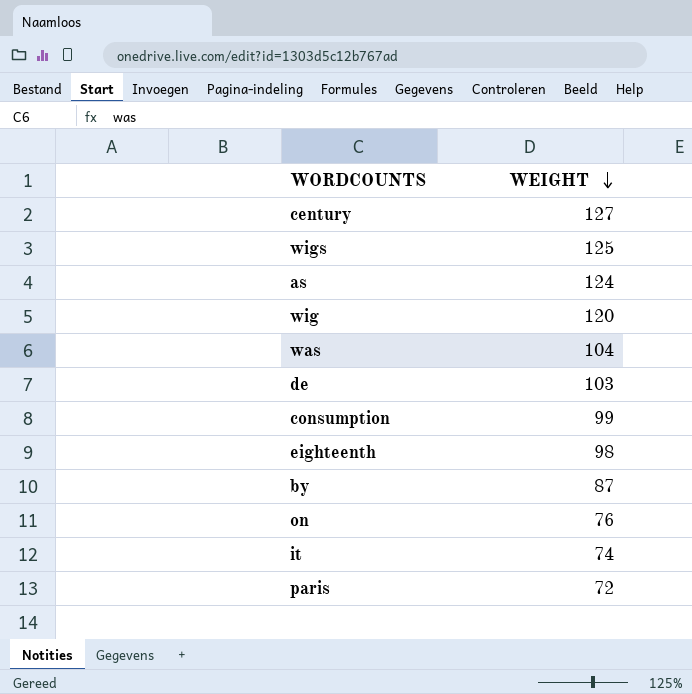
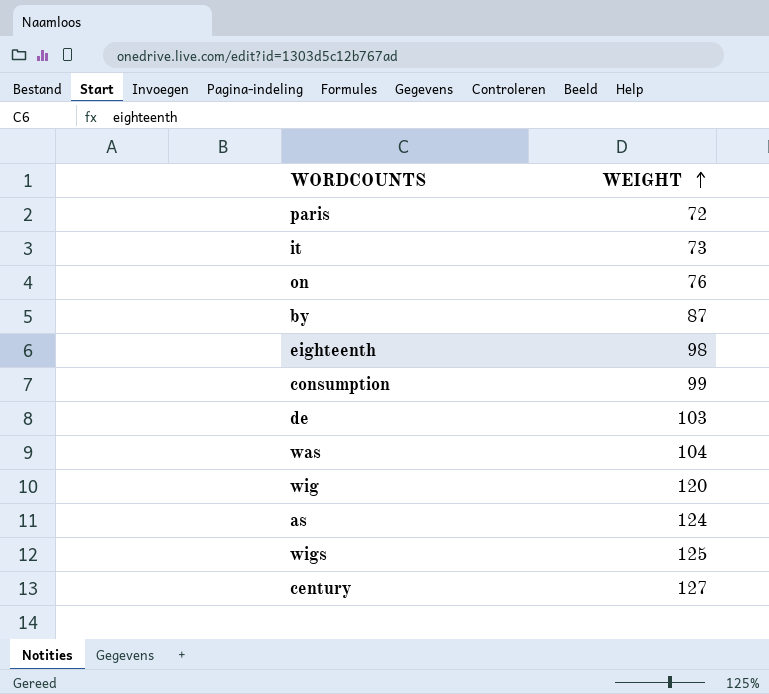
row order: WEIGHT descending -> WEIGHT ascending
it | WEIGHT: 74 -> 73

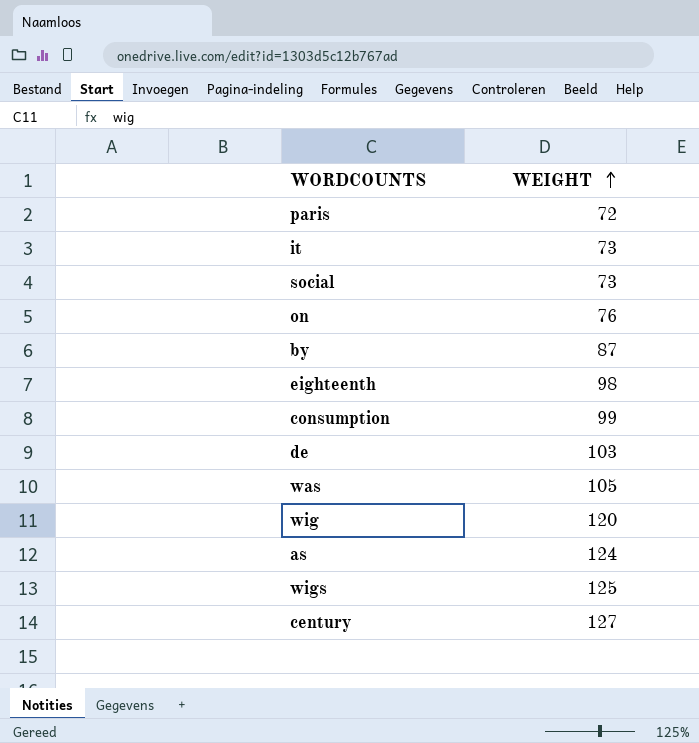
row social: none -> 73
was | WEIGHT: 104 -> 105

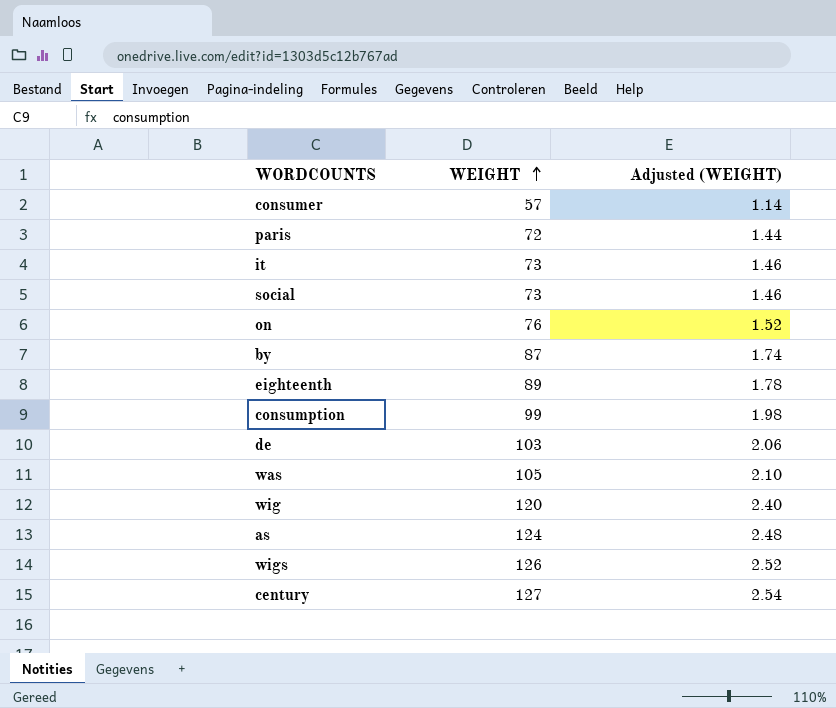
column Adjusted (WEIGHT) | formula: none -> [WEIGHT] * 0.02
row consumer: none -> 57 | 1.14
eighteenth | WEIGHT: 98 -> 89
wigs | WEIGHT: 125 -> 126

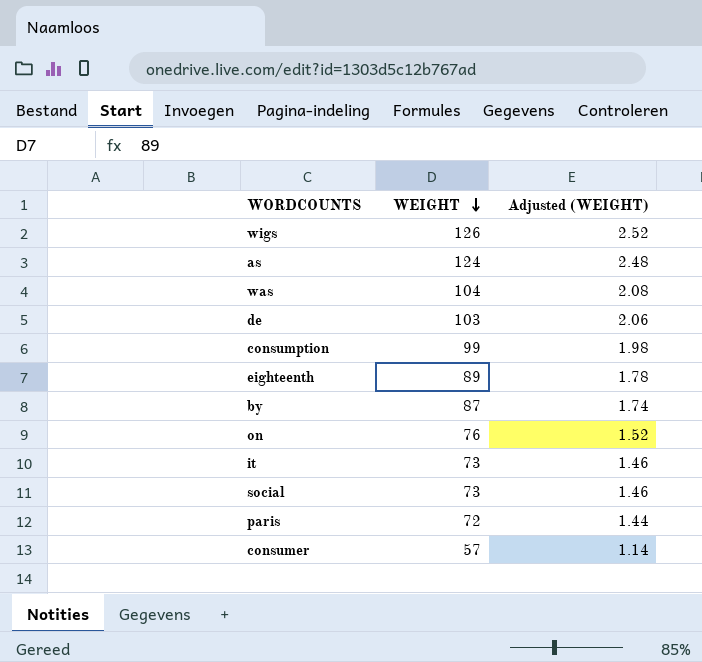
row order: WEIGHT ascending -> WEIGHT descending
row wig: 120 | 2.40 -> none
row century: 127 | 2.54 -> none
was | WEIGHT: 105 -> 104
was | Adjusted (WEIGHT): 2.10 -> 2.08

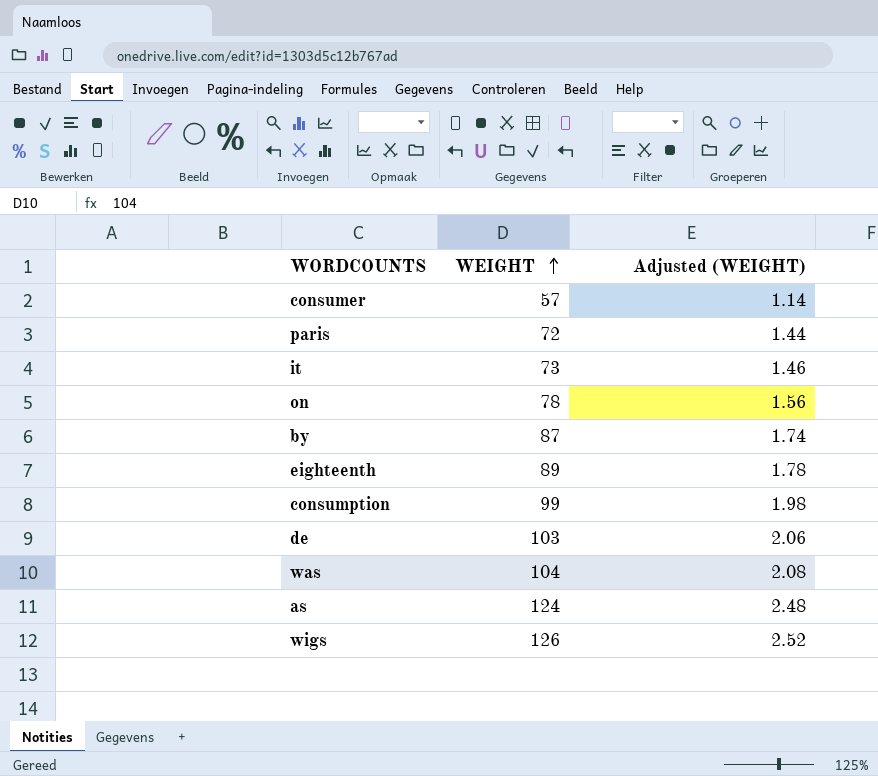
row order: WEIGHT descending -> WEIGHT ascending
row social: 73 | 1.46 -> none
on | WEIGHT: 76 -> 78
on | Adjusted (WEIGHT): 1.52 -> 1.56

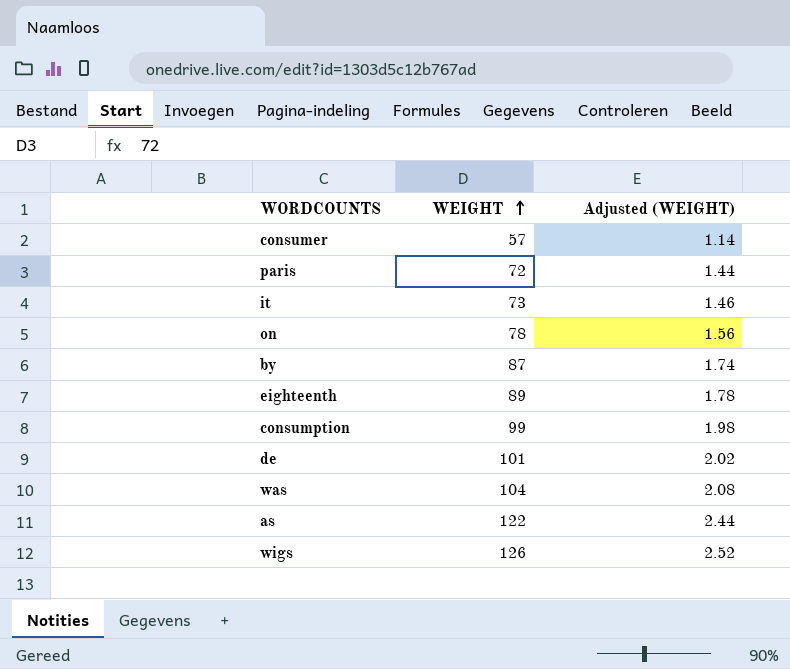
de | WEIGHT: 103 -> 101
de | Adjusted (WEIGHT): 2.06 -> 2.02
as | WEIGHT: 124 -> 122
as | Adjusted (WEIGHT): 2.48 -> 2.44

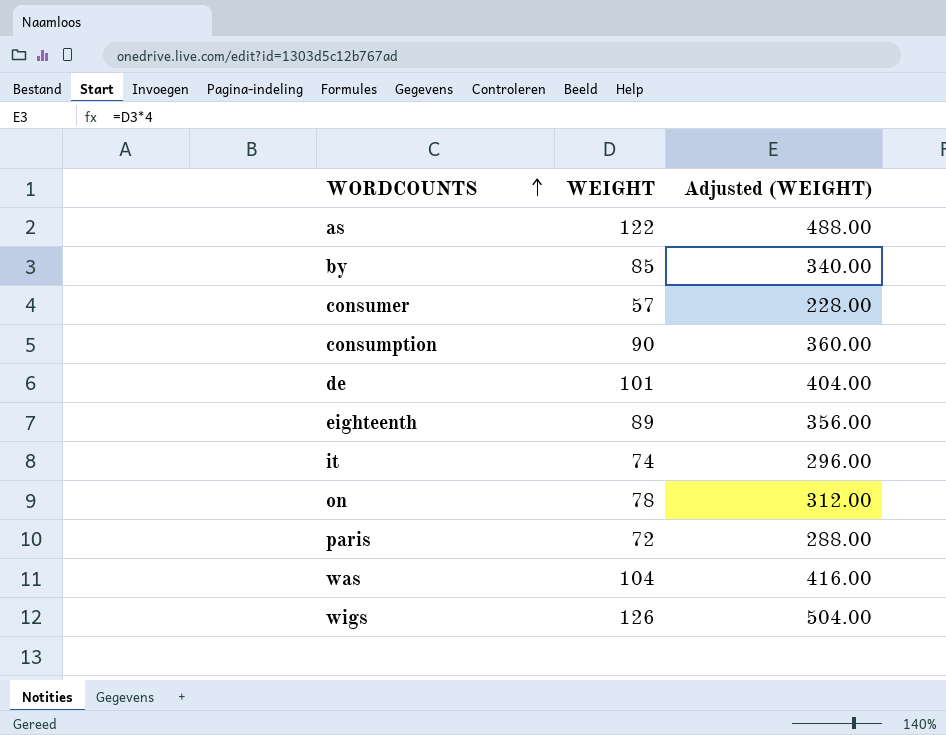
row order: WEIGHT ascending -> WORDCOUNTS ascending
column Adjusted (WEIGHT) | formula: [WEIGHT] * 0.02 -> [WEIGHT] * 4
by | WEIGHT: 87 -> 85
consumption | WEIGHT: 99 -> 90
it | WEIGHT: 73 -> 74

